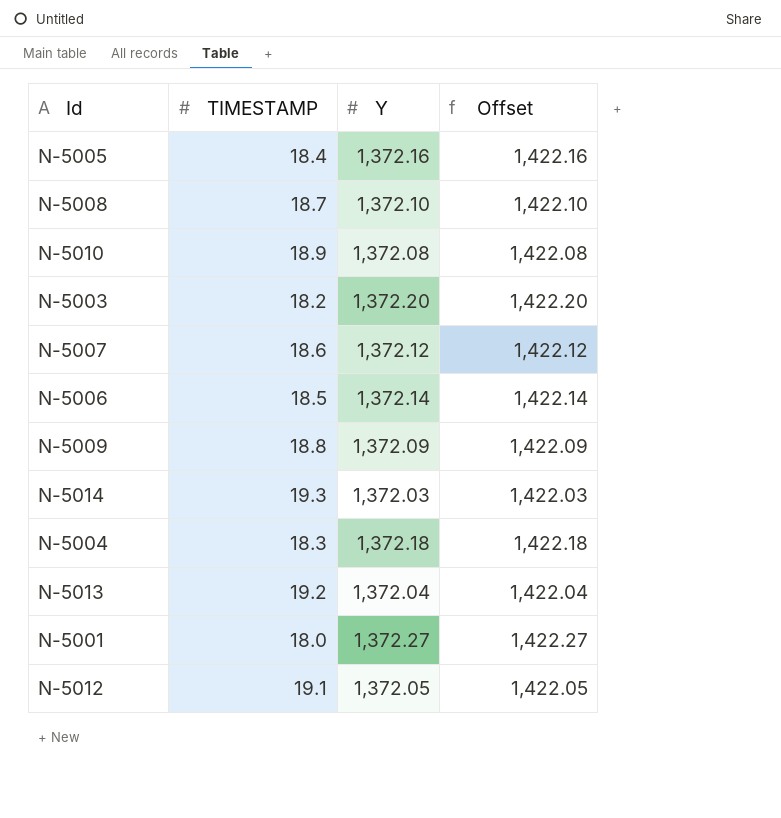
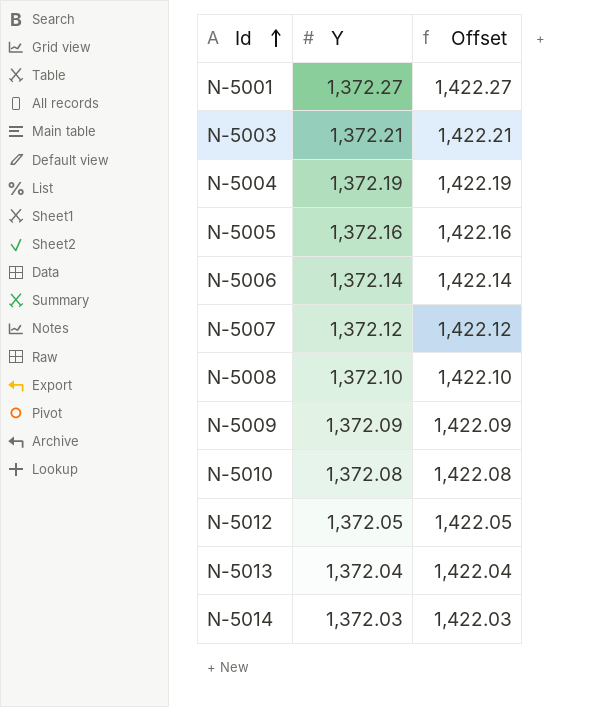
row order: none -> Id ascending
column TIMESTAMP | position: 2 -> none
N-5003 | Y: 1,372.20 -> 1,372.21
N-5003 | Offset: 1,422.20 -> 1,422.21
N-5004 | Y: 1,372.18 -> 1,372.19
N-5004 | Offset: 1,422.18 -> 1,422.19

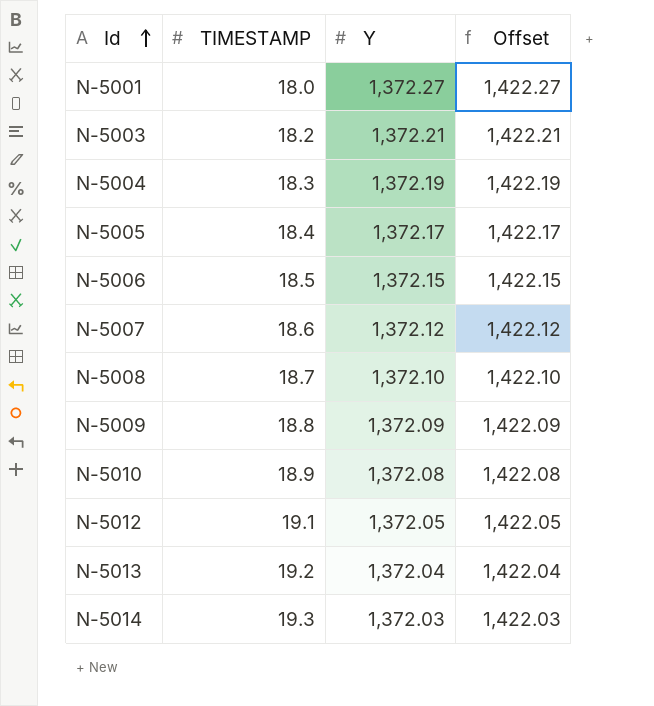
column TIMESTAMP | position: none -> 2
N-5005 | Y: 1,372.16 -> 1,372.17
N-5005 | Offset: 1,422.16 -> 1,422.17
N-5006 | Y: 1,372.14 -> 1,372.15
N-5006 | Offset: 1,422.14 -> 1,422.15

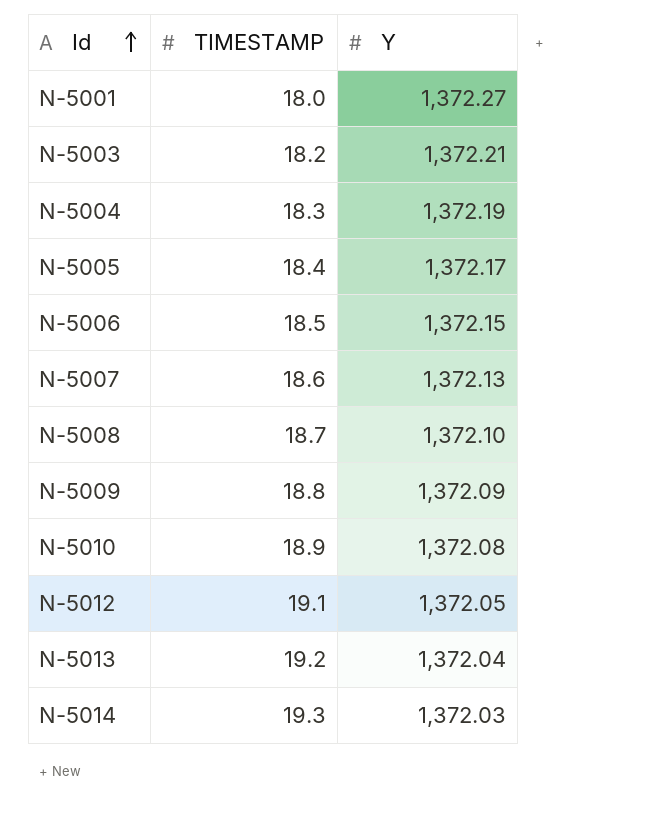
column Offset | formula: [Y] + 50 -> none
N-5007 | Y: 1,372.12 -> 1,372.13

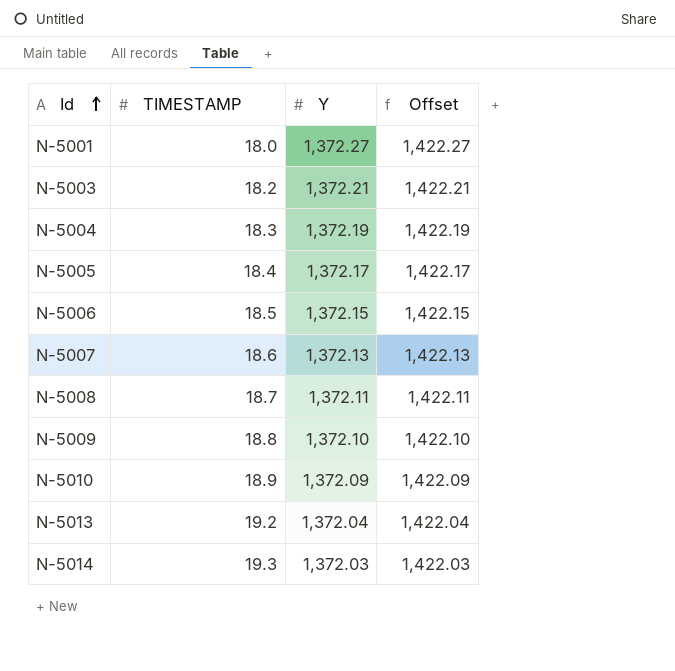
column Offset | formula: none -> [Y] + 50
row N-5012: 19.1 | 1,372.05 -> none
N-5008 | Y: 1,372.10 -> 1,372.11
N-5009 | Y: 1,372.09 -> 1,372.10
N-5010 | Y: 1,372.08 -> 1,372.09

